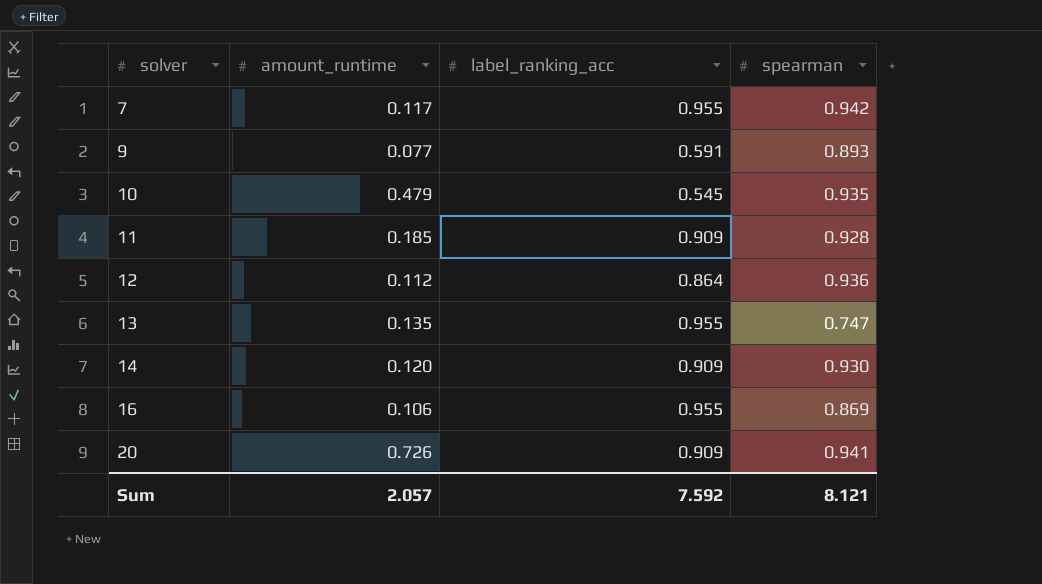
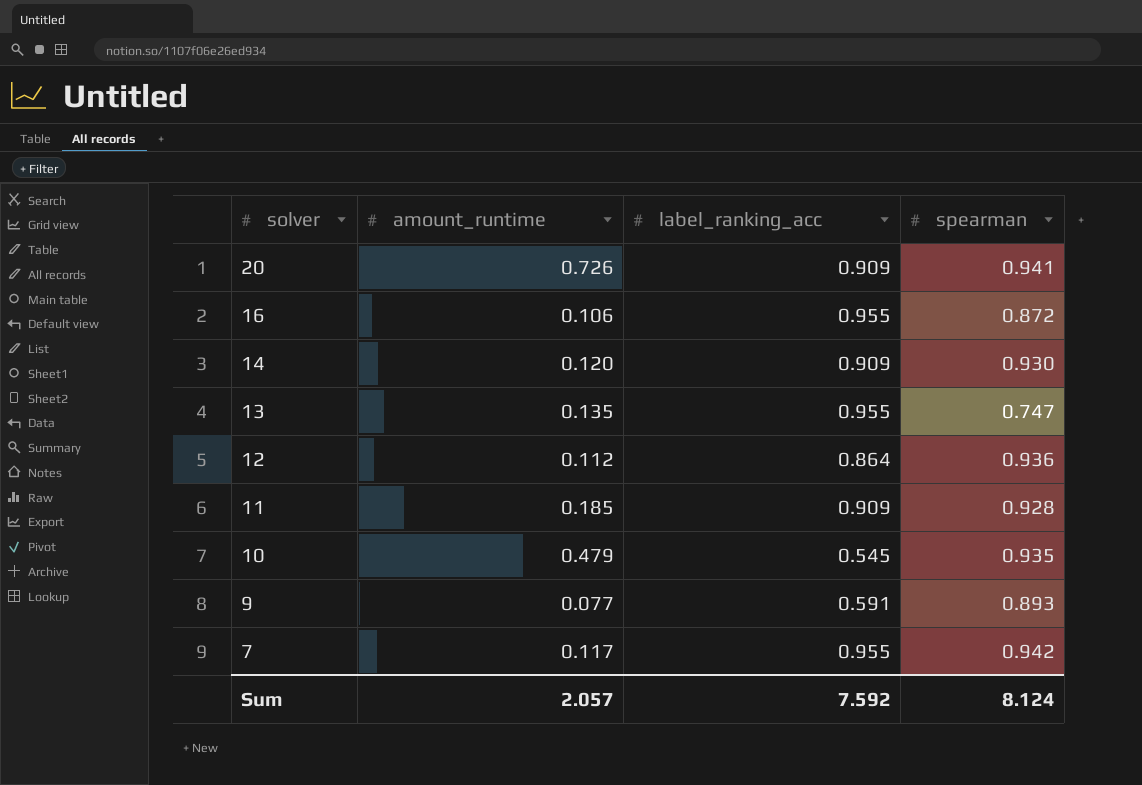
row order: solver ascending -> solver descending
16 | spearman: 0.869 -> 0.872
Sum | spearman: 8.121 -> 8.124

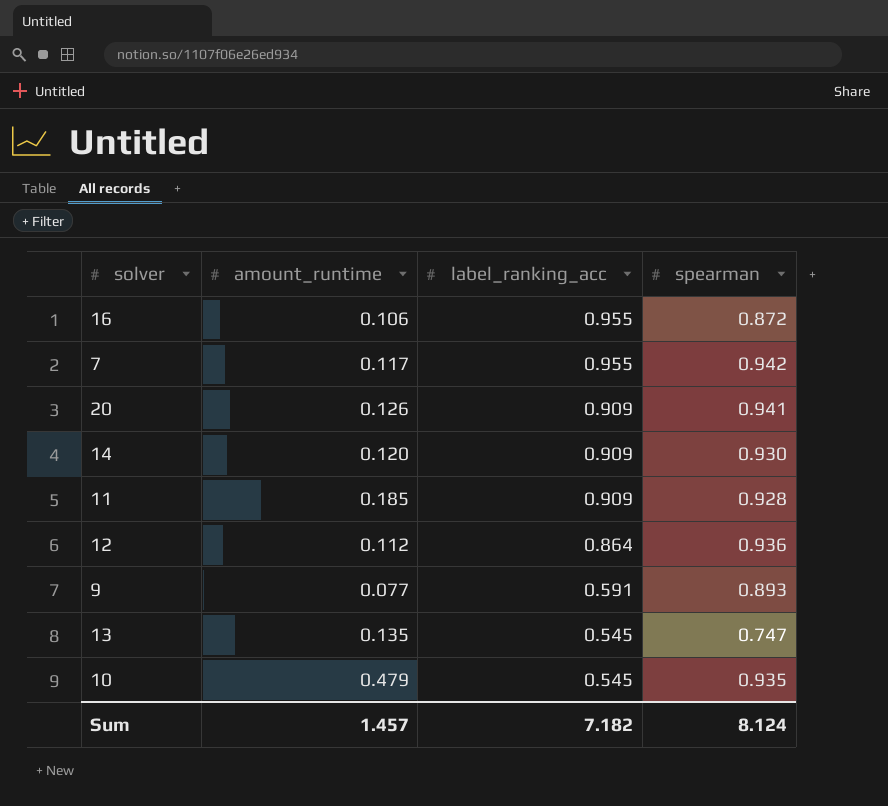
row order: solver descending -> label_ranking_acc descending
20 | amount_runtime: 0.726 -> 0.126
13 | label_ranking_acc: 0.955 -> 0.545
Sum | amount_runtime: 2.057 -> 1.457
Sum | label_ranking_acc: 7.592 -> 7.182

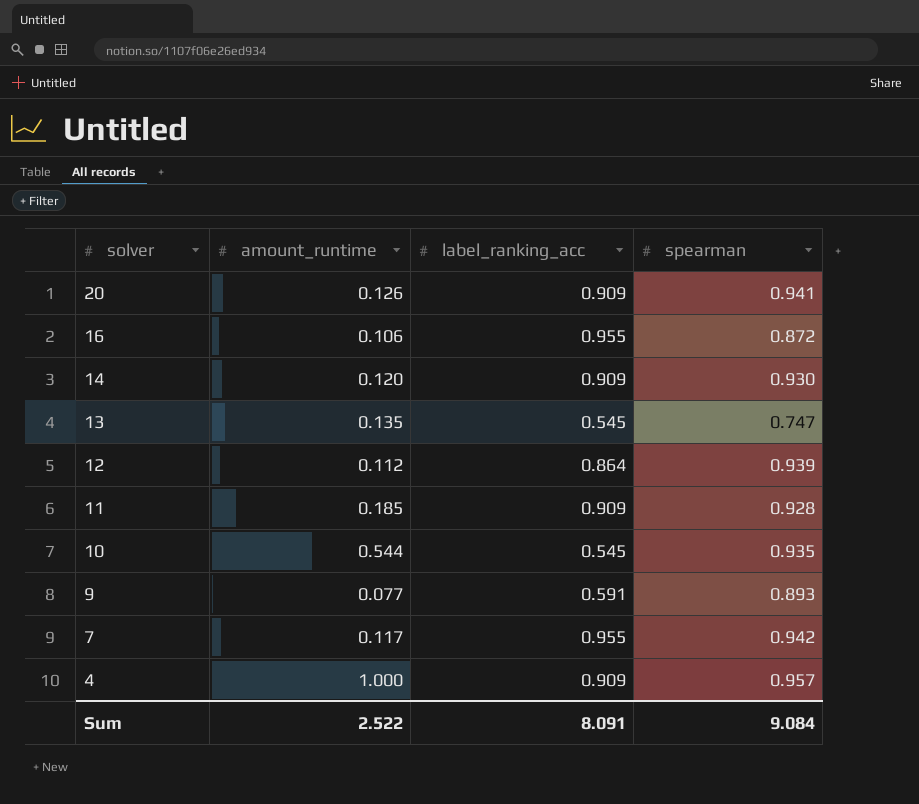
row order: label_ranking_acc descending -> solver descending
12 | spearman: 0.936 -> 0.939
10 | amount_runtime: 0.479 -> 0.544
row 4: none -> 1.000 | 0.909 | 0.957
Sum | amount_runtime: 1.457 -> 2.522
Sum | label_ranking_acc: 7.182 -> 8.091
Sum | spearman: 8.124 -> 9.084

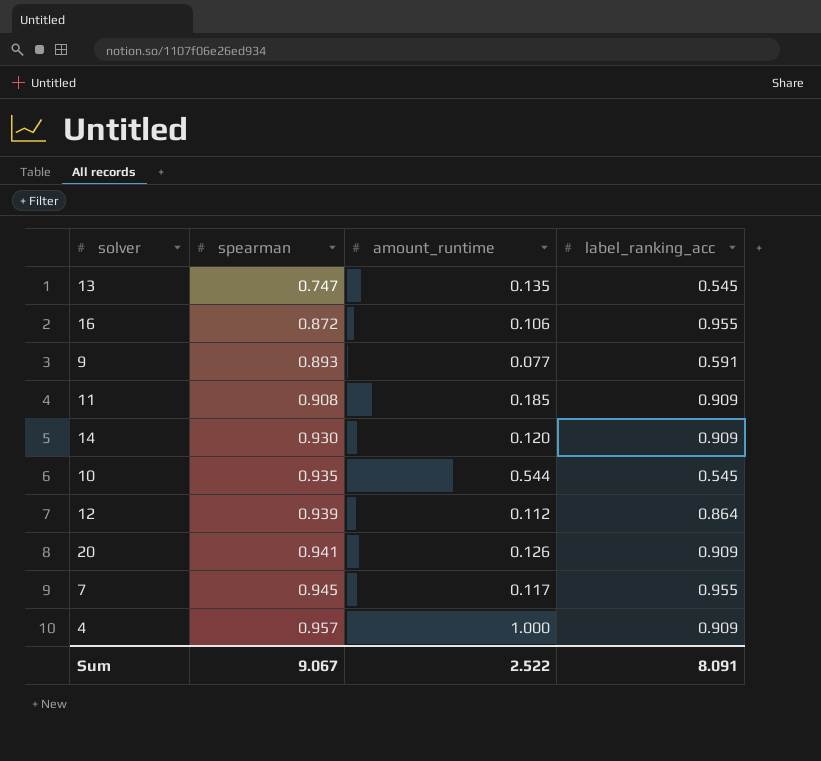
row order: solver descending -> spearman ascending
column spearman | position: 4 -> 2
11 | spearman: 0.928 -> 0.908
7 | spearman: 0.942 -> 0.945
Sum | spearman: 9.084 -> 9.067

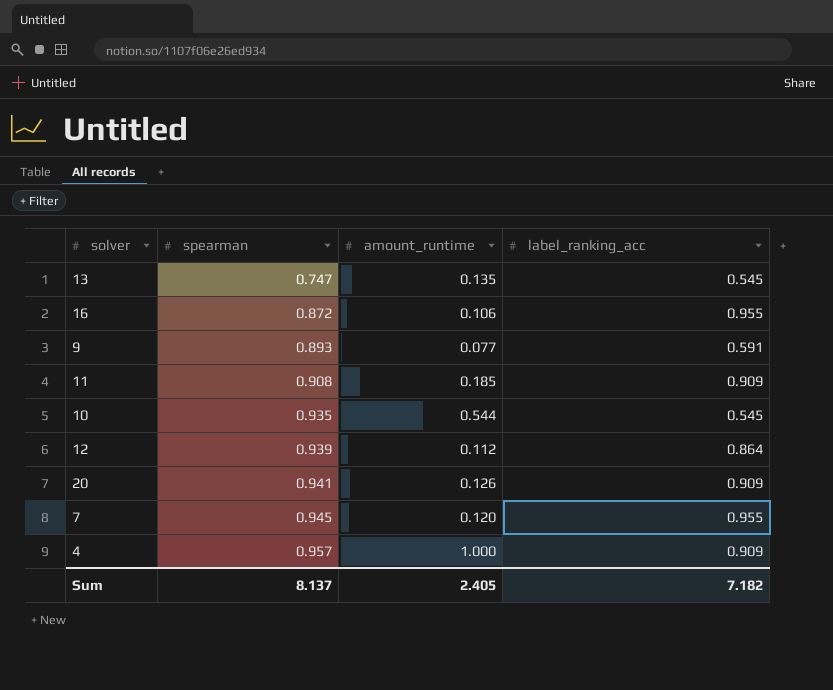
row 14: 0.930 | 0.120 | 0.909 -> none
7 | amount_runtime: 0.117 -> 0.120
Sum | spearman: 9.067 -> 8.137
Sum | amount_runtime: 2.522 -> 2.405
Sum | label_ranking_acc: 8.091 -> 7.182

